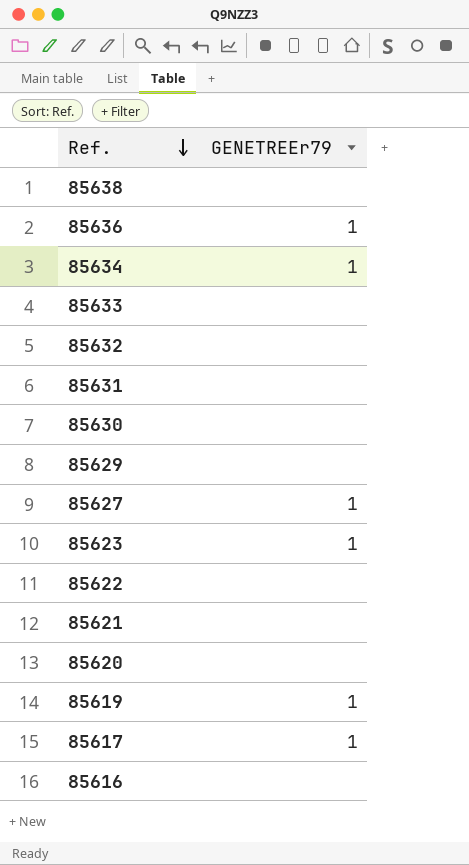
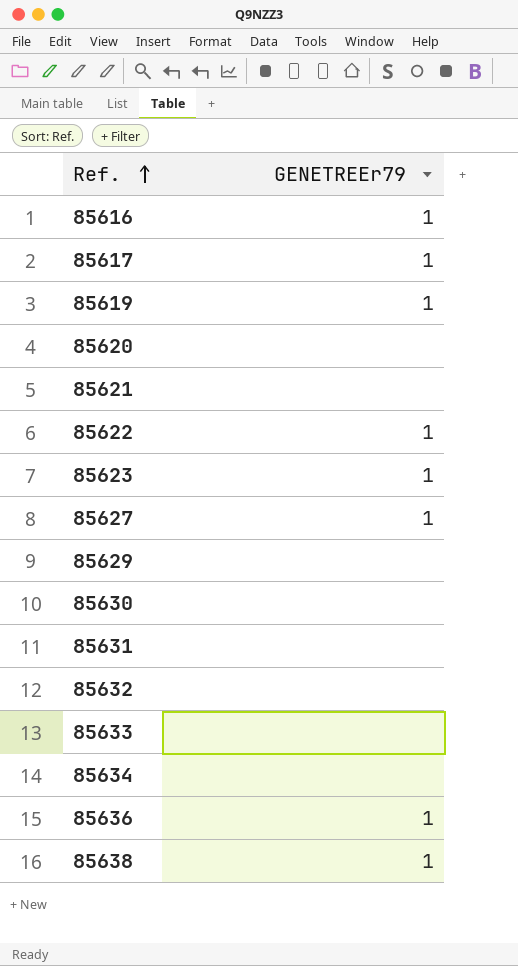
row order: Ref. descending -> Ref. ascending
85616 | GENETREEr79: none -> 1
85622 | GENETREEr79: none -> 1
85634 | GENETREEr79: 1 -> none
85638 | GENETREEr79: none -> 1

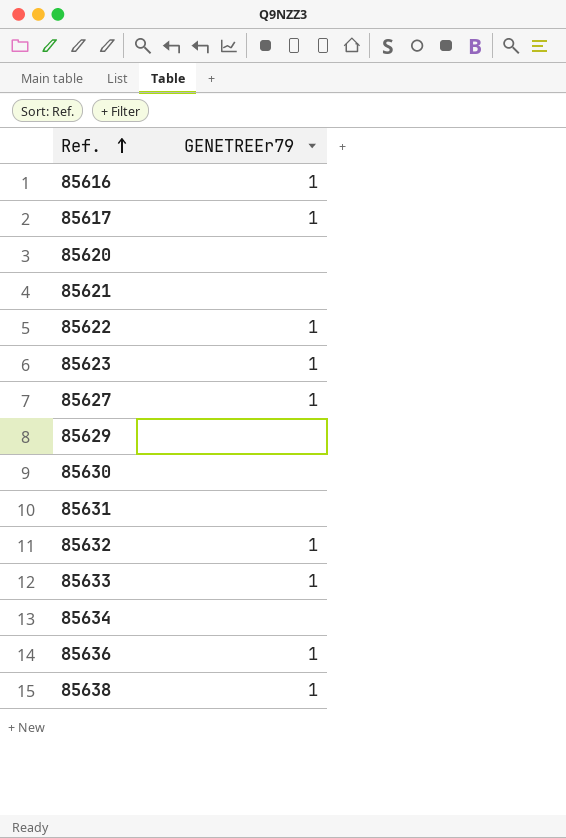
row 85619: 1 -> none
85632 | GENETREEr79: none -> 1
85633 | GENETREEr79: none -> 1

